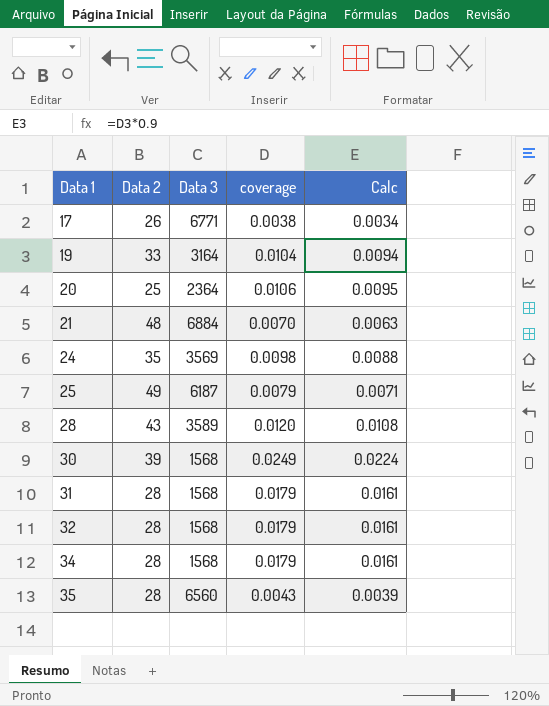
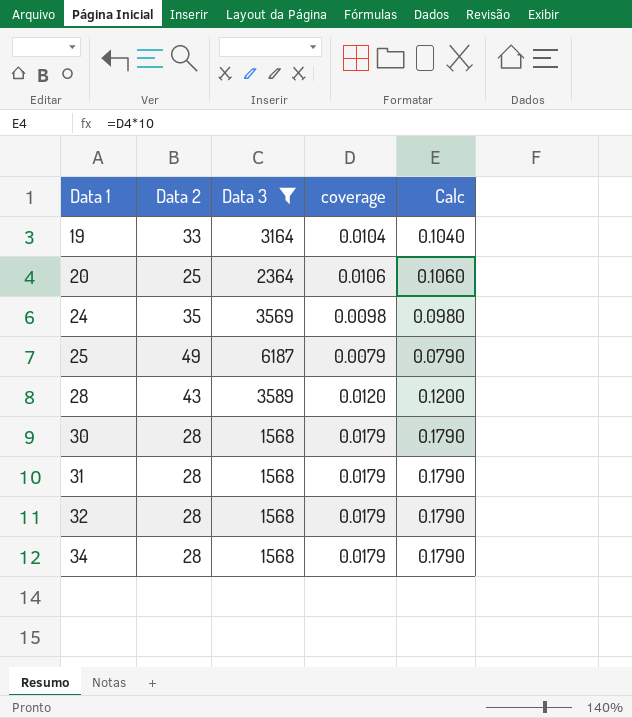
filter: none -> Data 3 <= 6187
column Calc | formula: [coverage] * 0.9 -> [coverage] * 10
30 | Data 2: 39 -> 28
30 | coverage: 0.0249 -> 0.0179

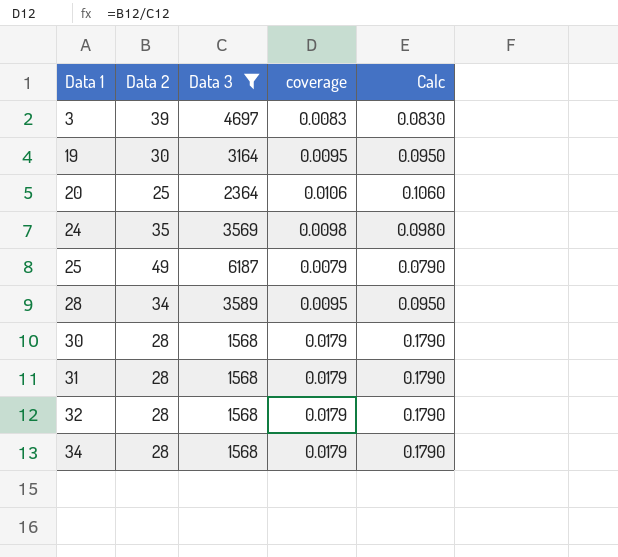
row 3: none -> 39 | 4697 | 0.0083 | 0.0830
19 | Data 2: 33 -> 30
19 | coverage: 0.0104 -> 0.0095
19 | Calc: 0.1040 -> 0.0950
28 | Data 2: 43 -> 34
28 | coverage: 0.0120 -> 0.0095
28 | Calc: 0.1200 -> 0.0950

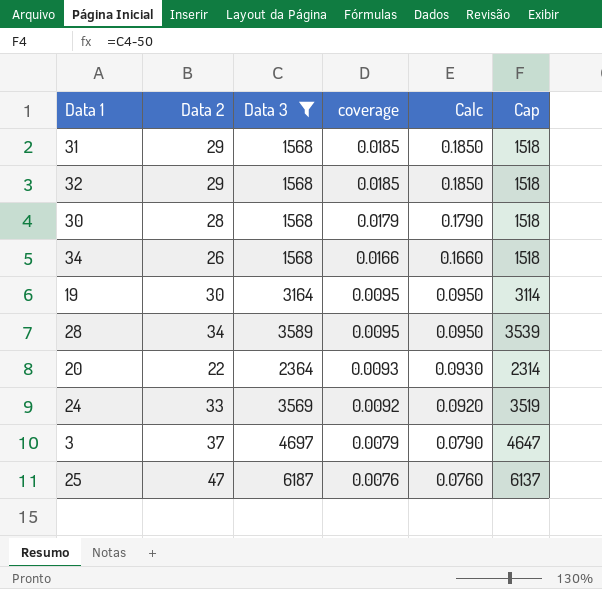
row order: Data 1 ascending -> coverage descending
column Cap | formula: none -> [Data 3] - 50
31 | Data 2: 28 -> 29
31 | coverage: 0.0179 -> 0.0185
31 | Calc: 0.1790 -> 0.1850
32 | Data 2: 28 -> 29
32 | coverage: 0.0179 -> 0.0185
32 | Calc: 0.1790 -> 0.1850
34 | Data 2: 28 -> 26
34 | coverage: 0.0179 -> 0.0166
34 | Calc: 0.1790 -> 0.1660
20 | Data 2: 25 -> 22
20 | coverage: 0.0106 -> 0.0093
20 | Calc: 0.1060 -> 0.0930
24 | Data 2: 35 -> 33
24 | coverage: 0.0098 -> 0.0092
24 | Calc: 0.0980 -> 0.0920
3 | Data 2: 39 -> 37
3 | coverage: 0.0083 -> 0.0079
3 | Calc: 0.0830 -> 0.0790
25 | Data 2: 49 -> 47
25 | coverage: 0.0079 -> 0.0076
25 | Calc: 0.0790 -> 0.0760

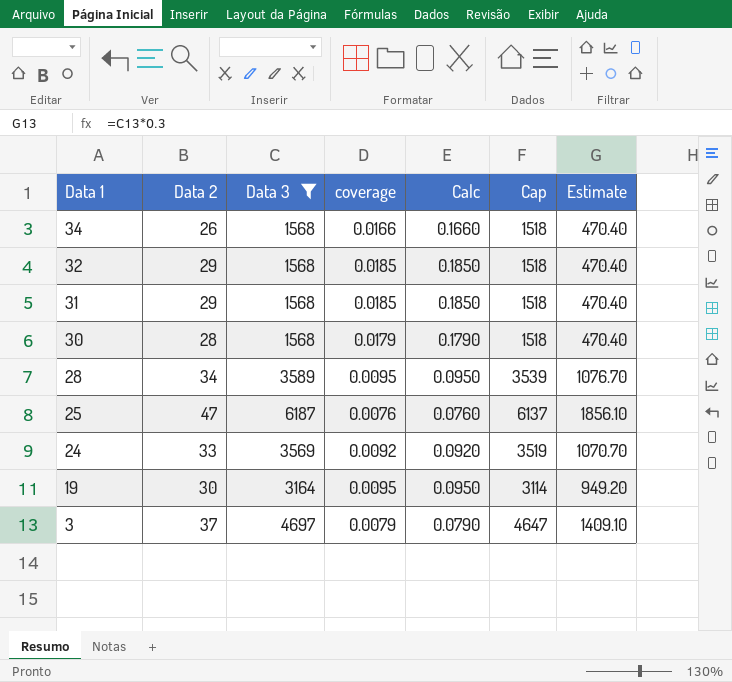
row order: coverage descending -> Data 1 descending
column Estimate | formula: none -> [Data 3] * 0.3
row 20: 22 | 2364 | 0.0093 | 0.0930 | 2314 -> none

